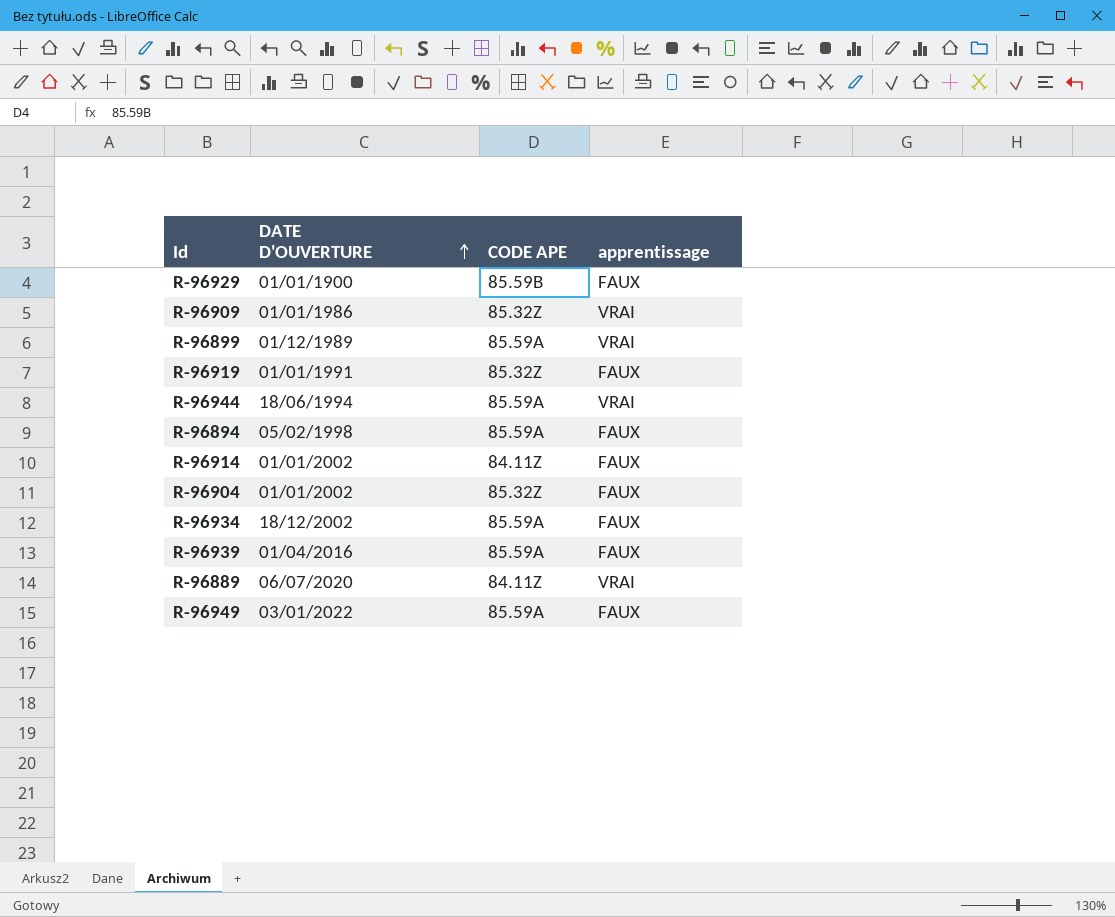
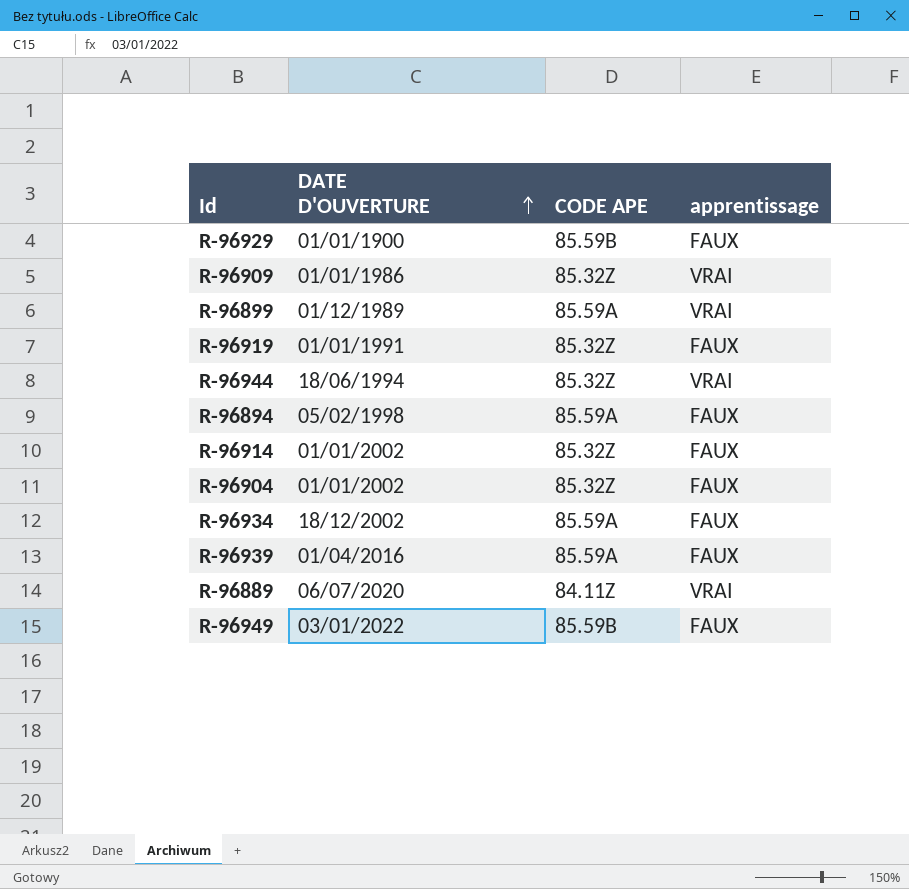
R-96944 | CODE APE: 85.59A -> 85.32Z
R-96914 | CODE APE: 84.11Z -> 85.32Z
R-96949 | CODE APE: 85.59A -> 85.59B

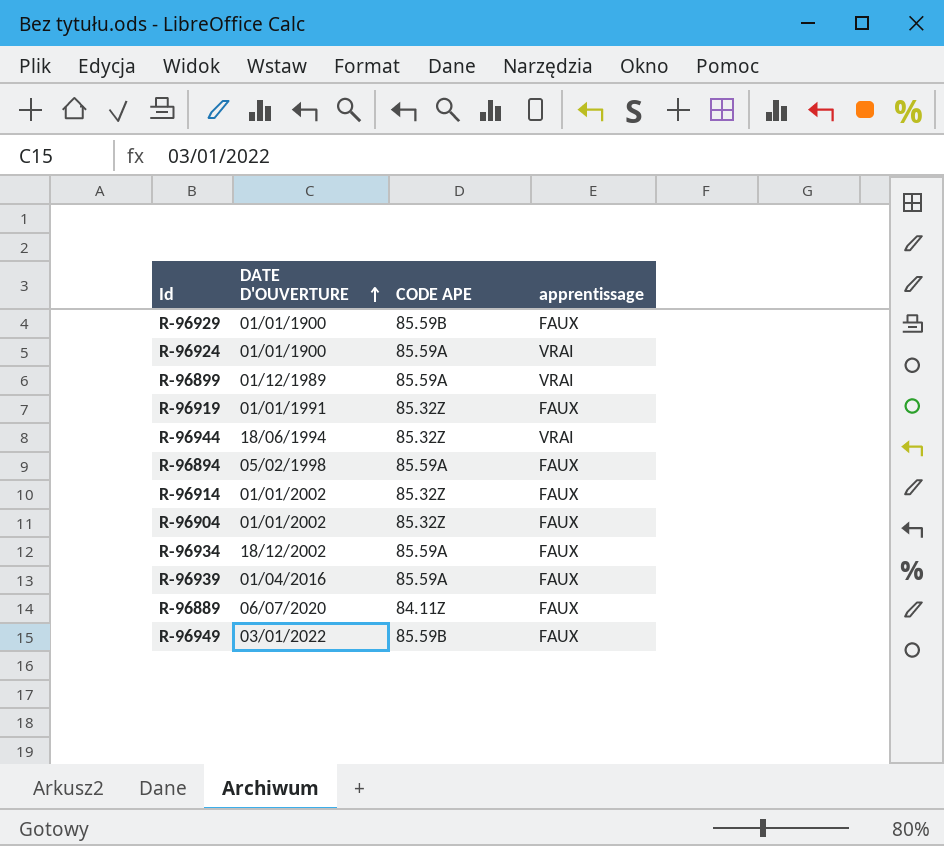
row R-96909: 01/01/1986 | 85.32Z | VRAI -> none
row R-96924: none -> 01/01/1900 | 85.59A | VRAI
R-96889 | apprentissage: VRAI -> FAUX

